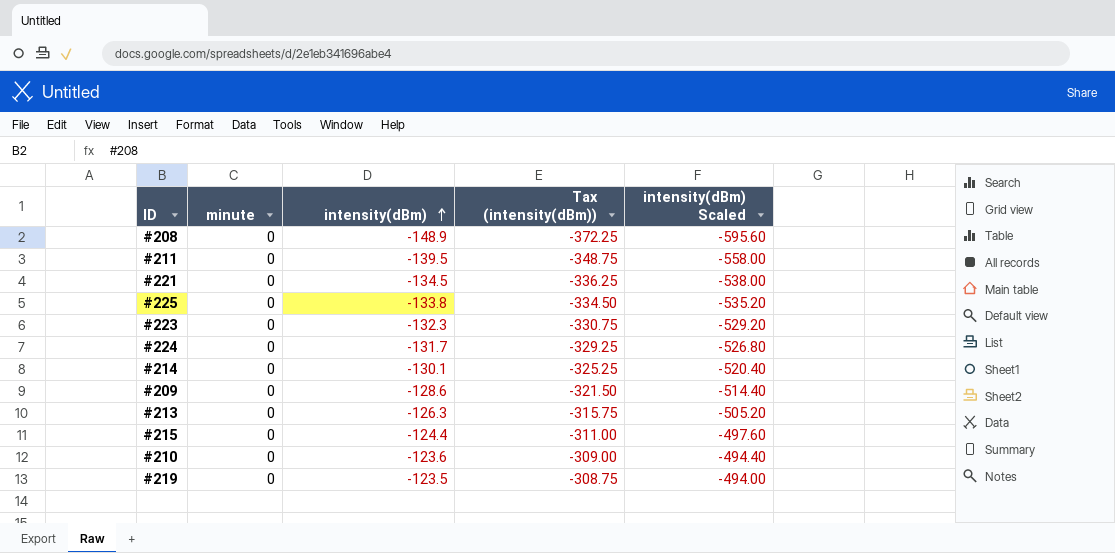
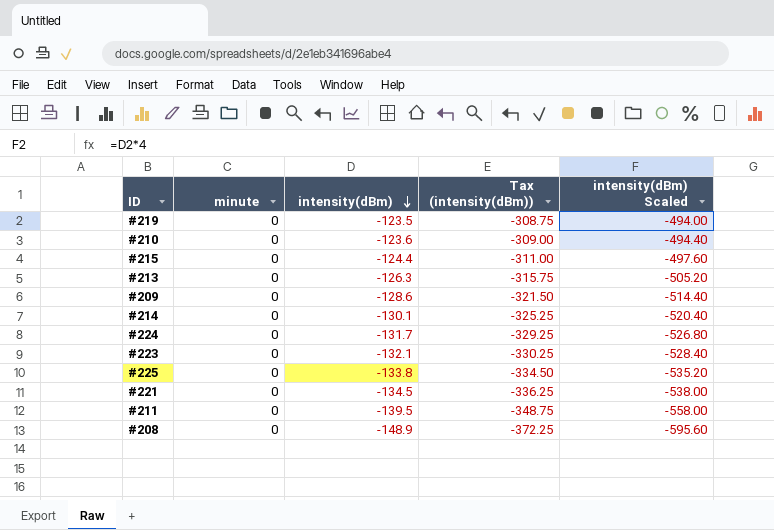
row order: intensity(dBm) ascending -> intensity(dBm) descending
#223 | intensity(dBm): -132.3 -> -132.1
#223 | Tax (intensity(dBm)): -330.75 -> -330.25
#223 | intensity(dBm) Scaled: -529.20 -> -528.40

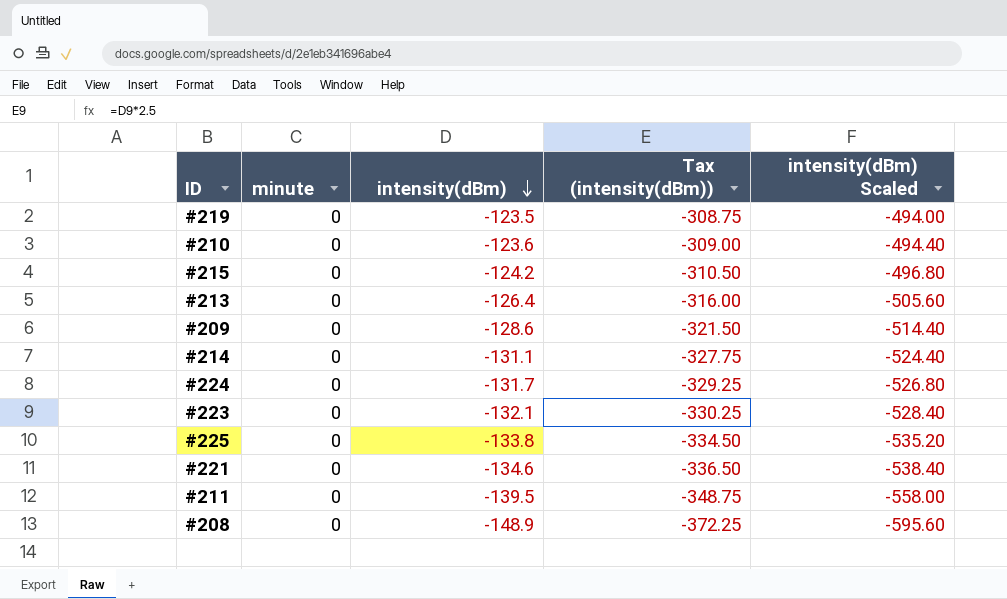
#215 | intensity(dBm): -124.4 -> -124.2
#215 | Tax (intensity(dBm)): -311.00 -> -310.50
#215 | intensity(dBm) Scaled: -497.60 -> -496.80
#213 | intensity(dBm): -126.3 -> -126.4
#213 | Tax (intensity(dBm)): -315.75 -> -316.00
#213 | intensity(dBm) Scaled: -505.20 -> -505.60
#214 | intensity(dBm): -130.1 -> -131.1
#214 | Tax (intensity(dBm)): -325.25 -> -327.75
#214 | intensity(dBm) Scaled: -520.40 -> -524.40
#221 | intensity(dBm): -134.5 -> -134.6
#221 | Tax (intensity(dBm)): -336.25 -> -336.50
#221 | intensity(dBm) Scaled: -538.00 -> -538.40

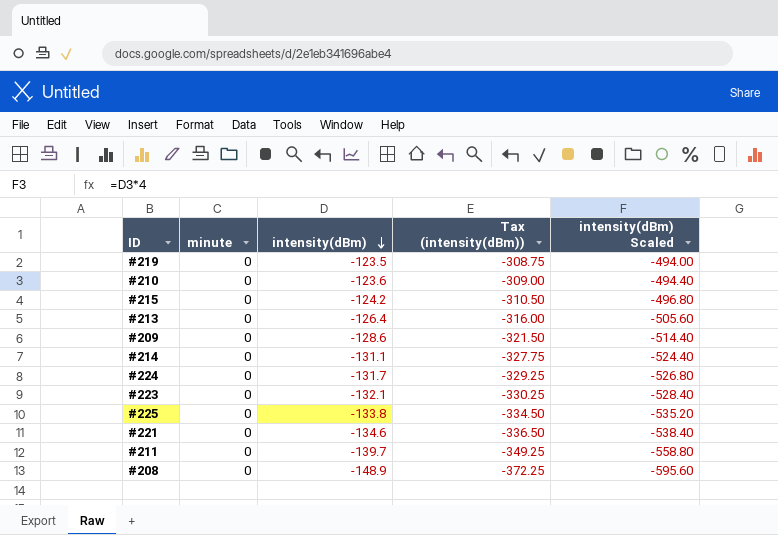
#211 | intensity(dBm): -139.5 -> -139.7
#211 | Tax (intensity(dBm)): -348.75 -> -349.25
#211 | intensity(dBm) Scaled: -558.00 -> -558.80

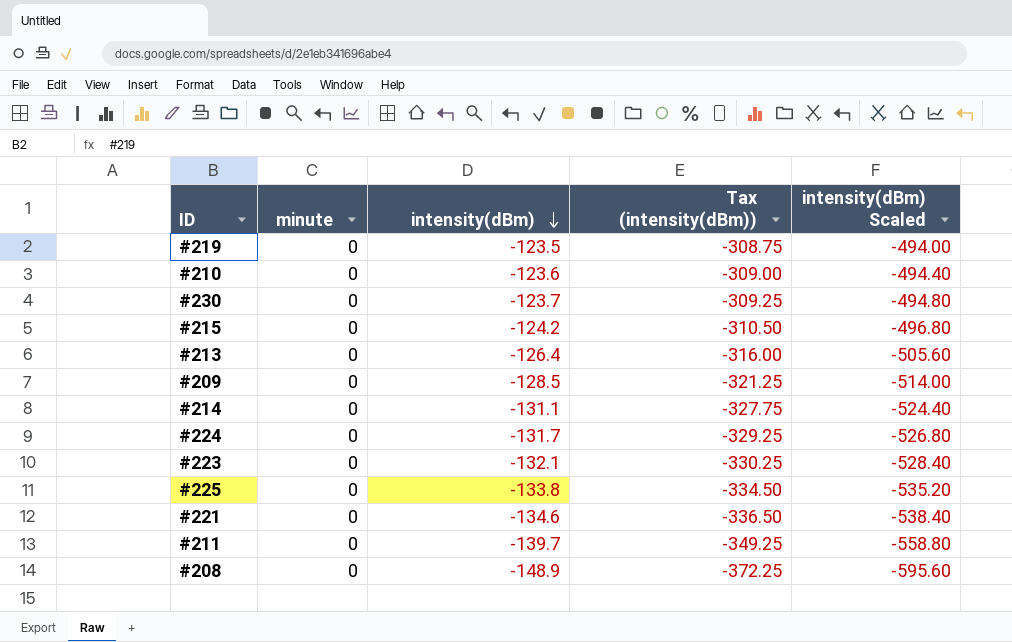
row #230: none -> 0 | -123.7 | -309.25 | -494.80
#209 | intensity(dBm): -128.6 -> -128.5
#209 | Tax (intensity(dBm)): -321.50 -> -321.25
#209 | intensity(dBm) Scaled: -514.40 -> -514.00

